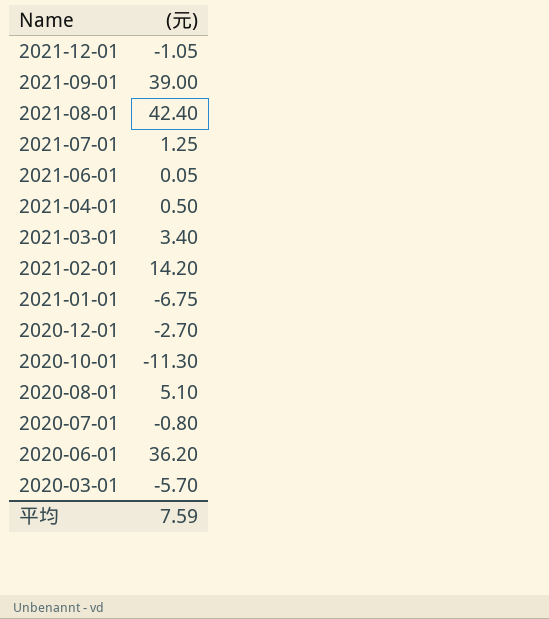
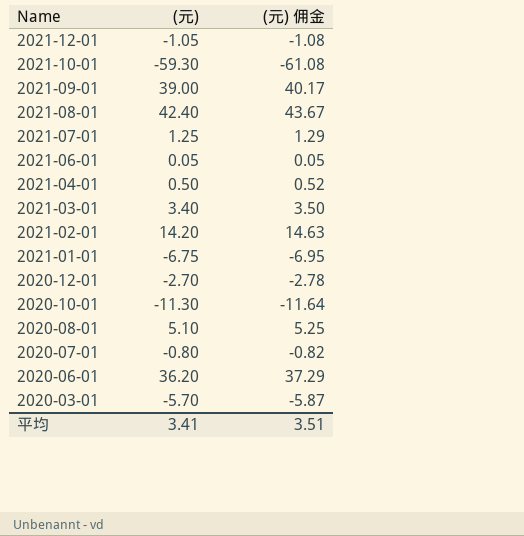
column (元) 佣金 | formula: none -> [(元)] * 1.03
row 2021-10-01: none -> -59.30 | -61.08
平均 | (元): 7.59 -> 3.41

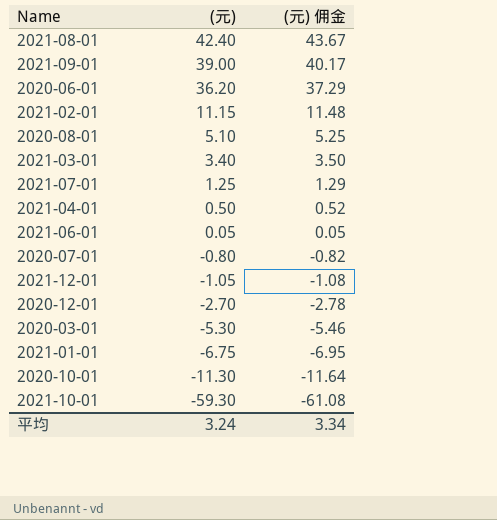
row order: Name descending -> (元) descending
2021-02-01 | (元): 14.20 -> 11.15
2021-02-01 | (元) 佣金: 14.63 -> 11.48
2020-03-01 | (元): -5.70 -> -5.30
2020-03-01 | (元) 佣金: -5.87 -> -5.46
平均 | (元): 3.41 -> 3.24
平均 | (元) 佣金: 3.51 -> 3.34

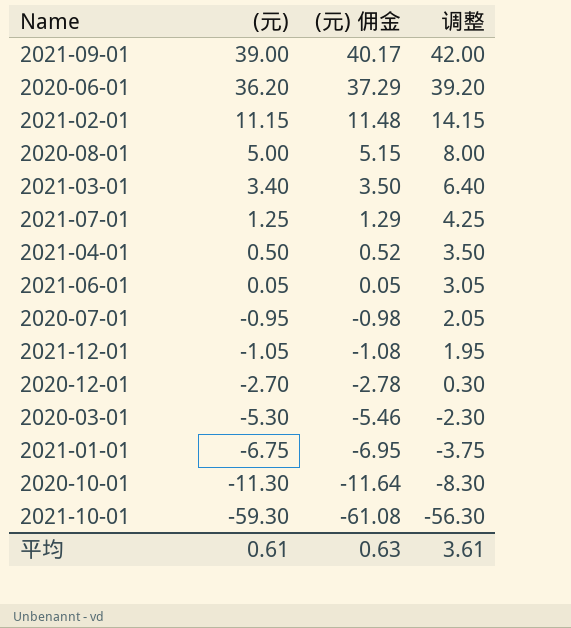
column 调整 | formula: none -> [(元)] + 3
row 2021-08-01: 42.40 | 43.67 -> none
2020-08-01 | (元): 5.10 -> 5.00
2020-08-01 | (元) 佣金: 5.25 -> 5.15
2020-07-01 | (元): -0.80 -> -0.95
2020-07-01 | (元) 佣金: -0.82 -> -0.98
平均 | (元): 3.24 -> 0.61
平均 | (元) 佣金: 3.34 -> 0.63

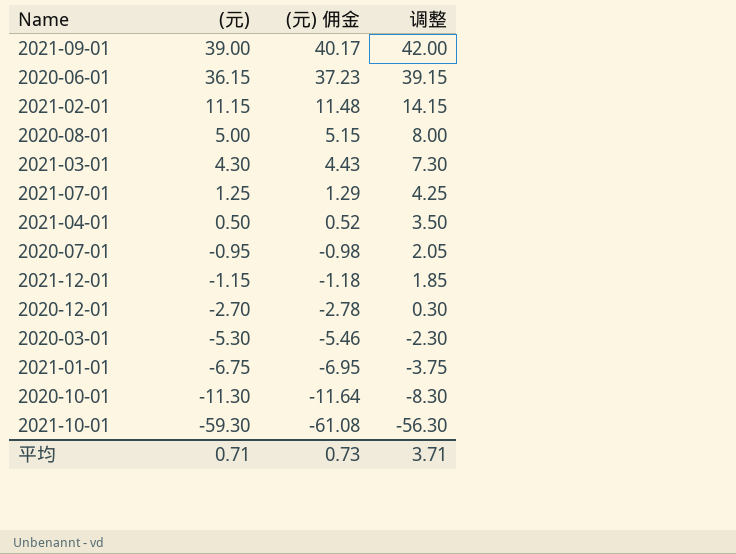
row 2021-06-01: 0.05 | 0.05 | 3.05 -> none
2020-06-01 | (元): 36.20 -> 36.15
2020-06-01 | (元) 佣金: 37.29 -> 37.23
2020-06-01 | 调整: 39.20 -> 39.15
2021-03-01 | (元): 3.40 -> 4.30
2021-03-01 | (元) 佣金: 3.50 -> 4.43
2021-03-01 | 调整: 6.40 -> 7.30
2021-12-01 | (元): -1.05 -> -1.15
2021-12-01 | (元) 佣金: -1.08 -> -1.18
2021-12-01 | 调整: 1.95 -> 1.85
平均 | (元): 0.61 -> 0.71
平均 | (元) 佣金: 0.63 -> 0.73
平均 | 调整: 3.61 -> 3.71

